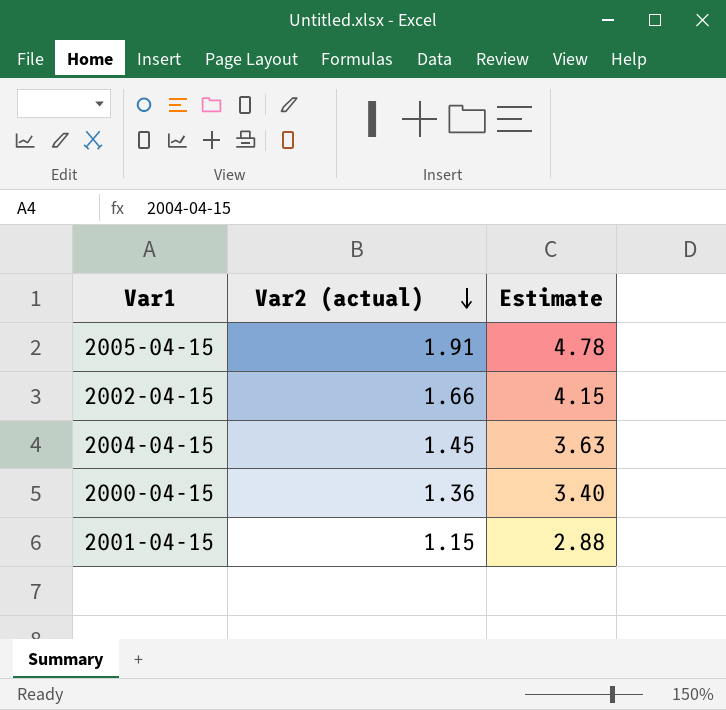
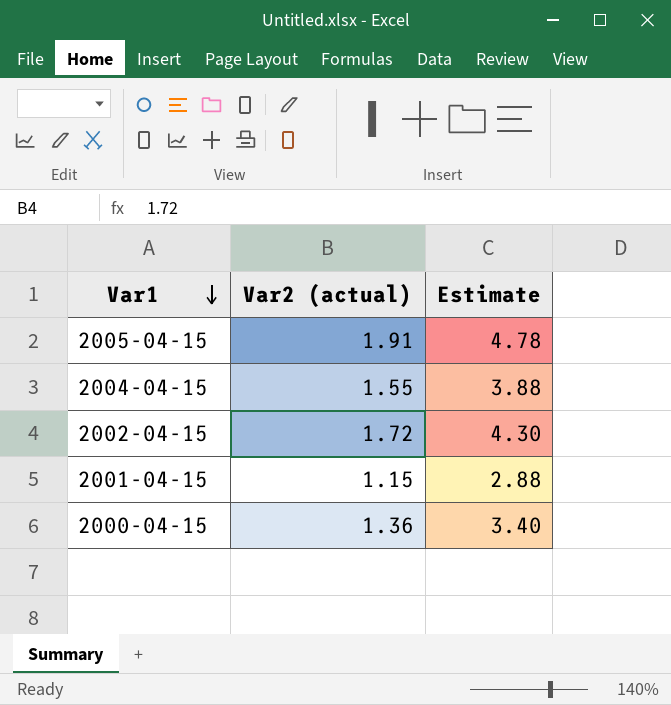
row order: Var2 (actual) descending -> Var1 descending
2004-04-15 | Var2 (actual): 1.45 -> 1.55
2004-04-15 | Estimate: 3.63 -> 3.88
2002-04-15 | Var2 (actual): 1.66 -> 1.72
2002-04-15 | Estimate: 4.15 -> 4.30

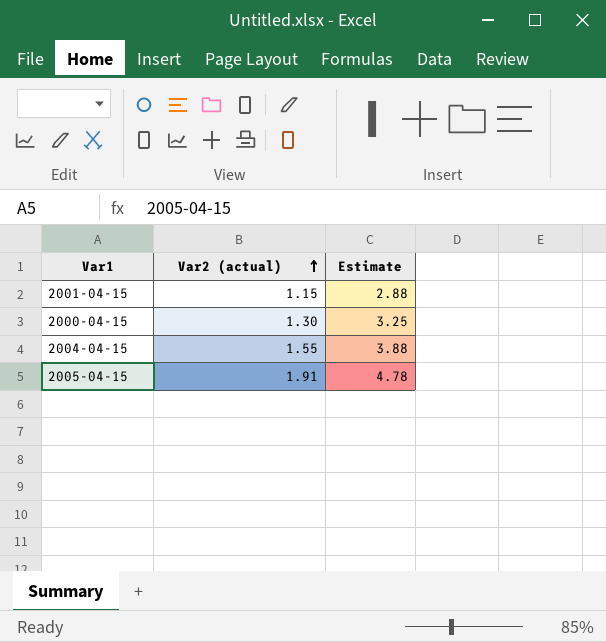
row order: Var1 descending -> Var2 (actual) ascending
row 2002-04-15: 1.72 | 4.30 -> none
2000-04-15 | Var2 (actual): 1.36 -> 1.30
2000-04-15 | Estimate: 3.40 -> 3.25

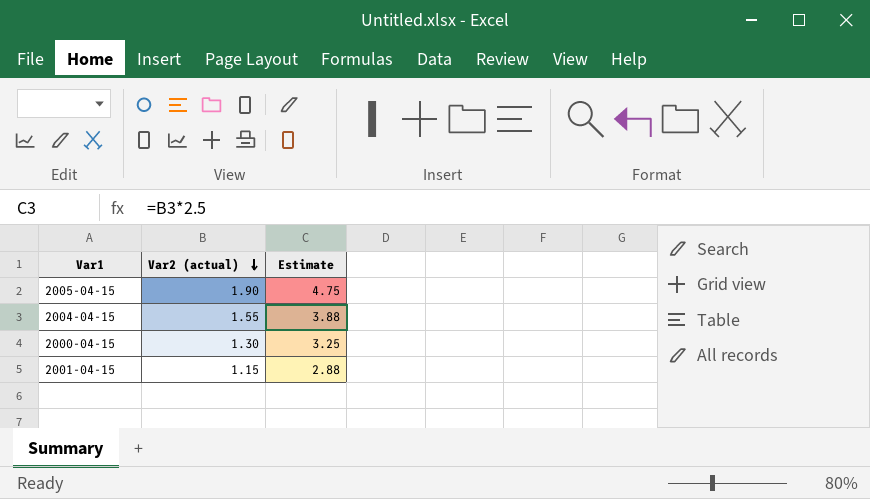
row order: Var2 (actual) ascending -> Var2 (actual) descending
2005-04-15 | Var2 (actual): 1.91 -> 1.90
2005-04-15 | Estimate: 4.78 -> 4.75

